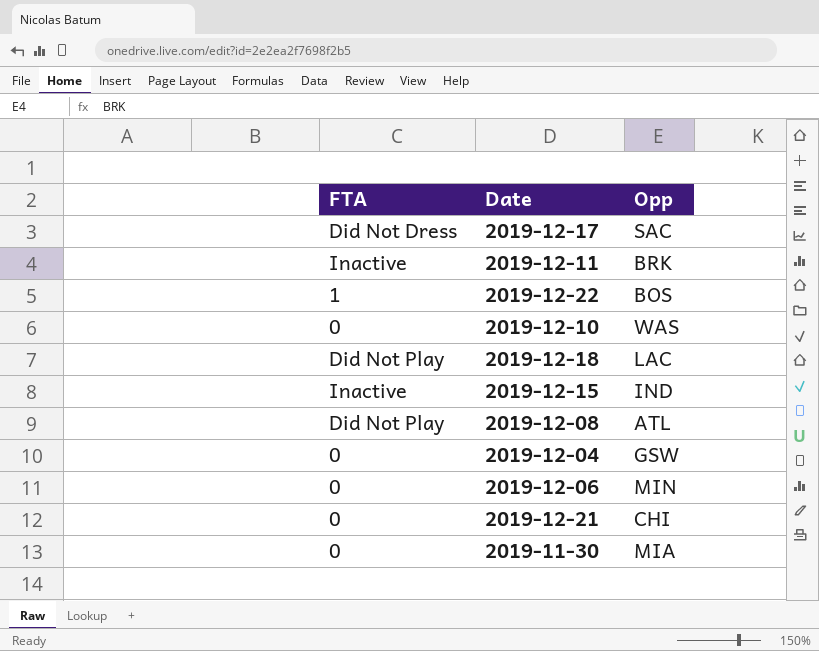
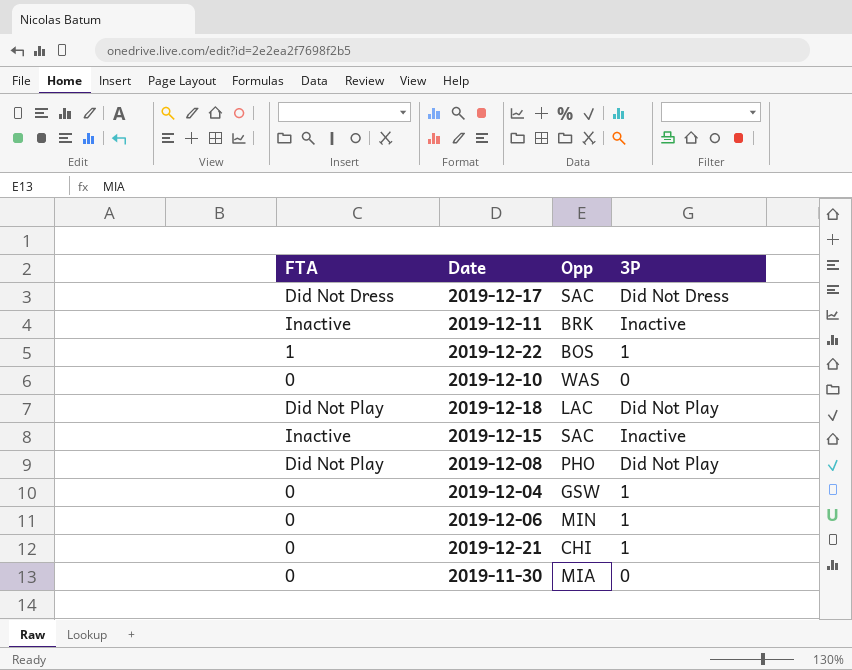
column 3P | position: none -> 4
2019-12-15 | Opp: IND -> SAC
2019-12-08 | Opp: ATL -> PHO

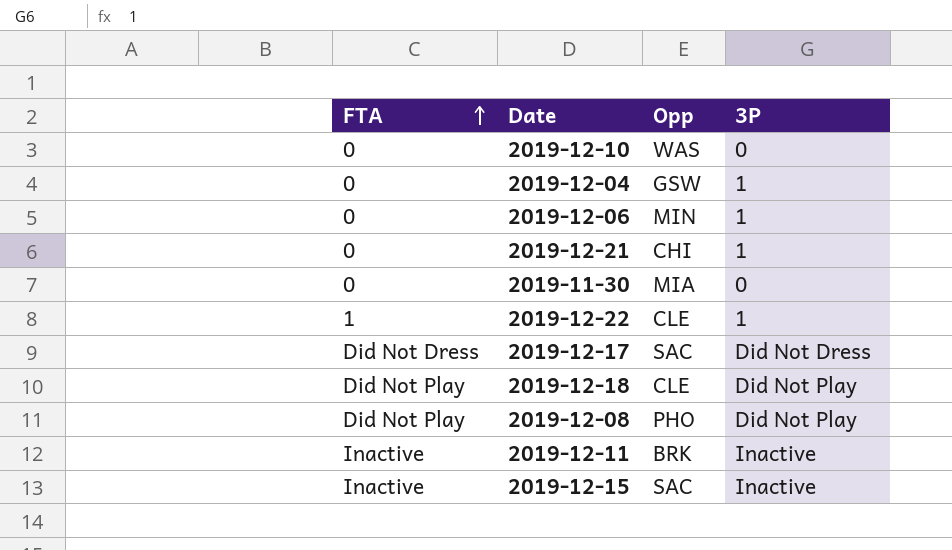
row order: none -> FTA ascending
2019-12-22 | Opp: BOS -> CLE
2019-12-18 | Opp: LAC -> CLE

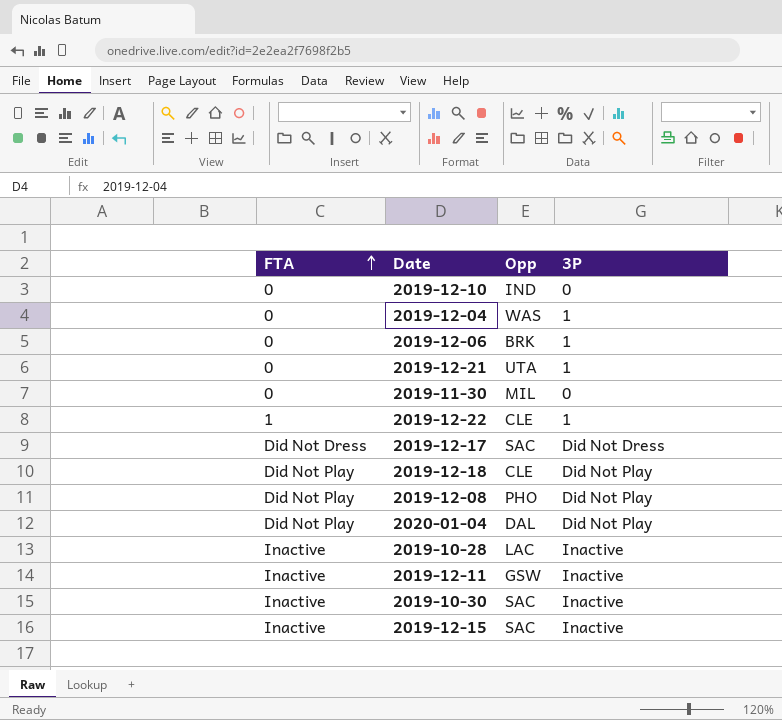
2019-12-10 | Opp: WAS -> IND
2019-12-04 | Opp: GSW -> WAS
2019-12-06 | Opp: MIN -> BRK
2019-12-21 | Opp: CHI -> UTA
2019-11-30 | Opp: MIA -> MIL
row 2020-01-04: none -> Did Not Play | DAL | Did Not Play
row 2019-10-28: none -> Inactive | LAC | Inactive
2019-12-11 | Opp: BRK -> GSW
row 2019-10-30: none -> Inactive | SAC | Inactive

